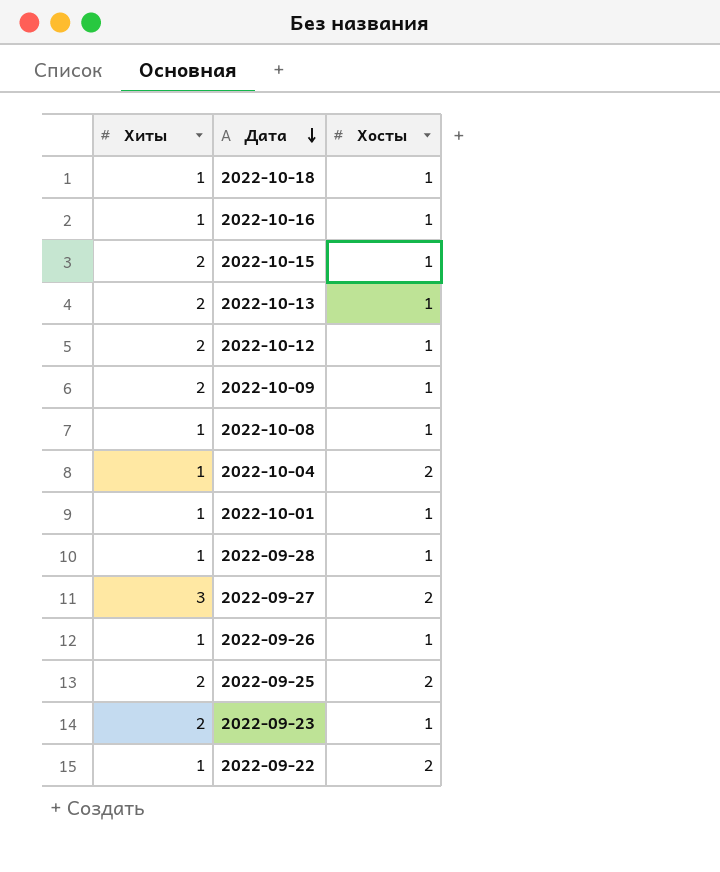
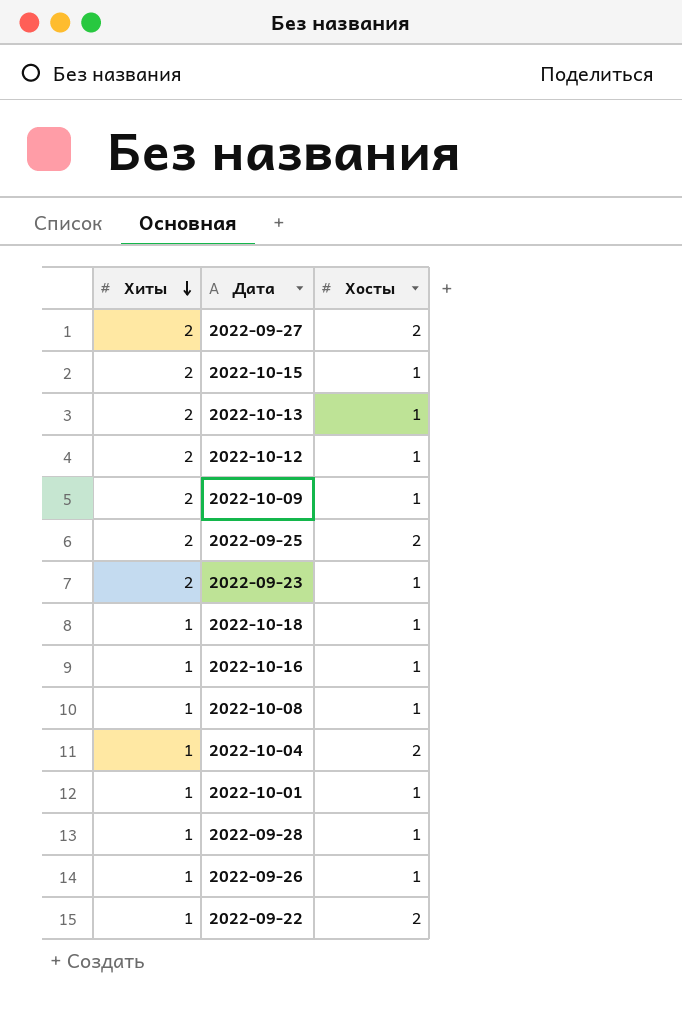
row order: Дата descending -> Хиты descending
2022-09-27 | Хиты: 3 -> 2

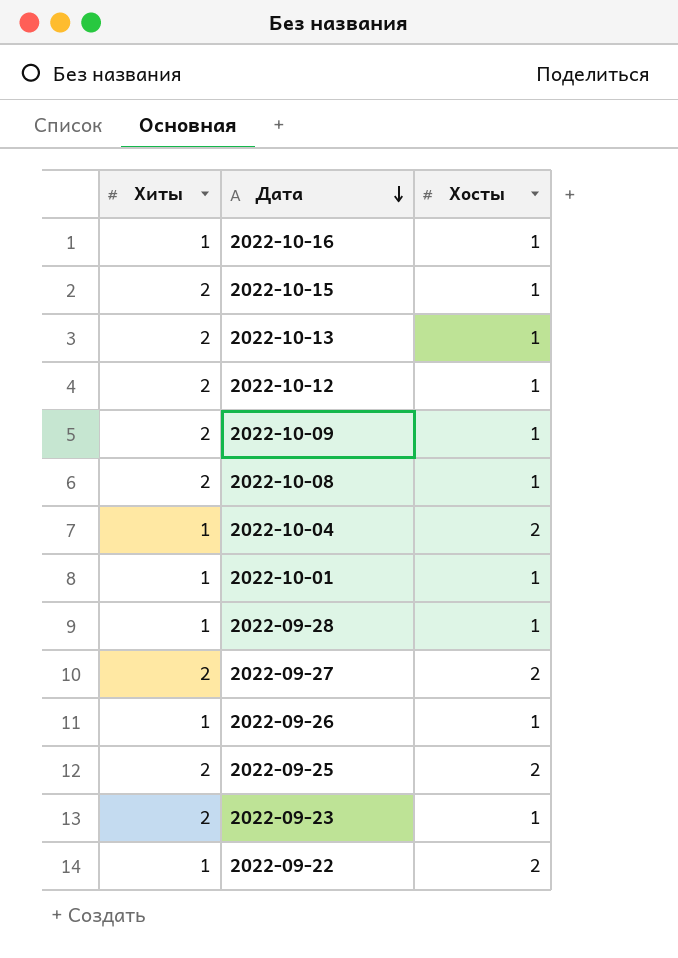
row order: Хиты descending -> Дата descending
row 2022-10-18: 1 | 1 -> none
2022-10-08 | Хиты: 1 -> 2

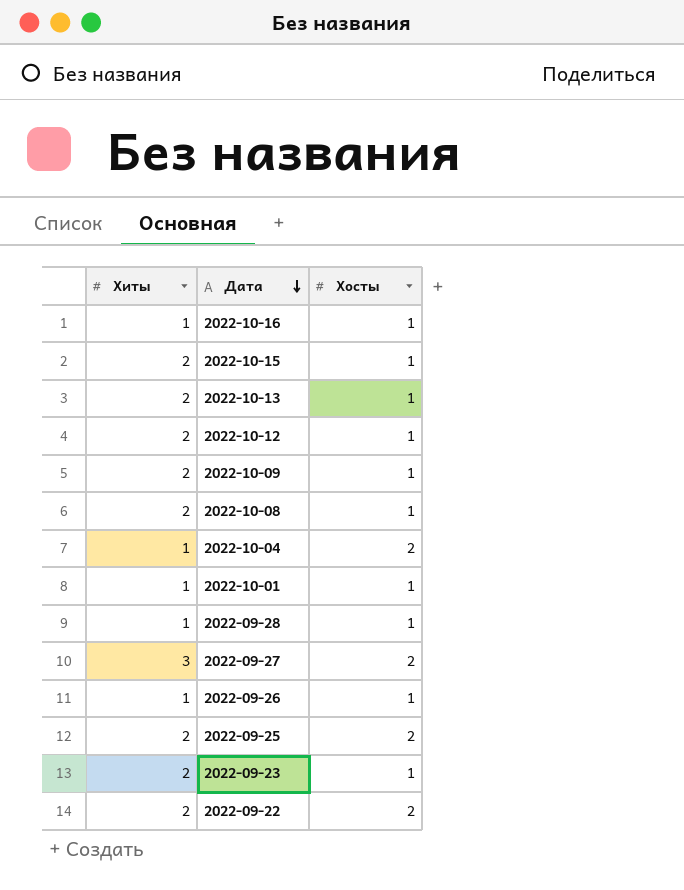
2022-09-27 | Хиты: 2 -> 3
2022-09-22 | Хиты: 1 -> 2

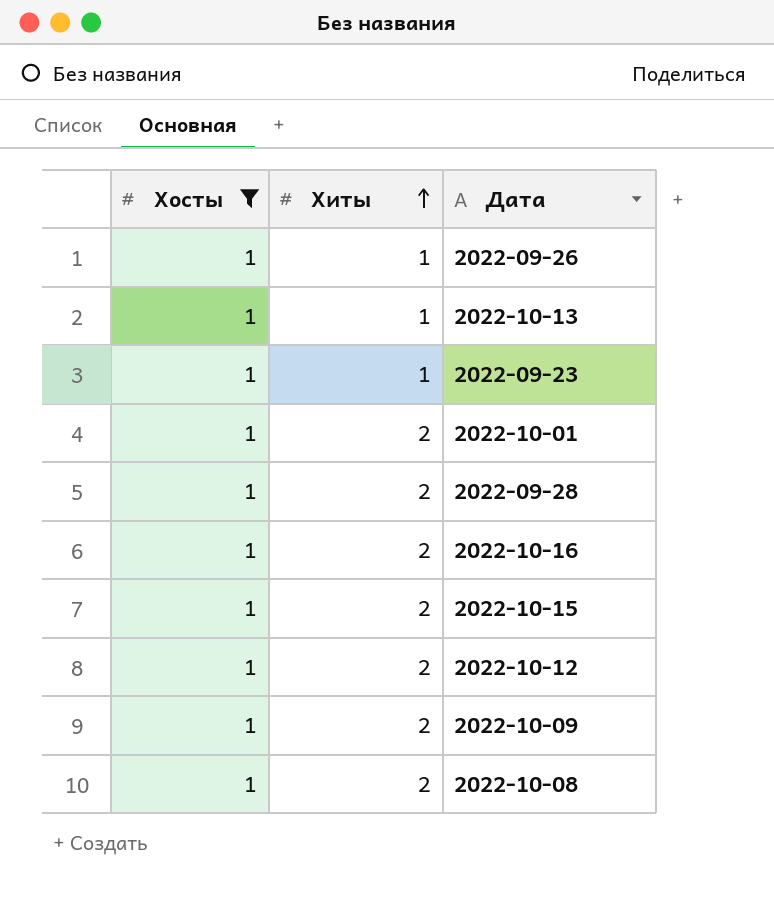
filter: none -> Хосты = 1
row order: Дата descending -> Хиты ascending
column Хосты | position: 3 -> 1
2022-10-13 | Хиты: 2 -> 1
2022-09-23 | Хиты: 2 -> 1
2022-10-01 | Хиты: 1 -> 2
2022-09-28 | Хиты: 1 -> 2
2022-10-16 | Хиты: 1 -> 2

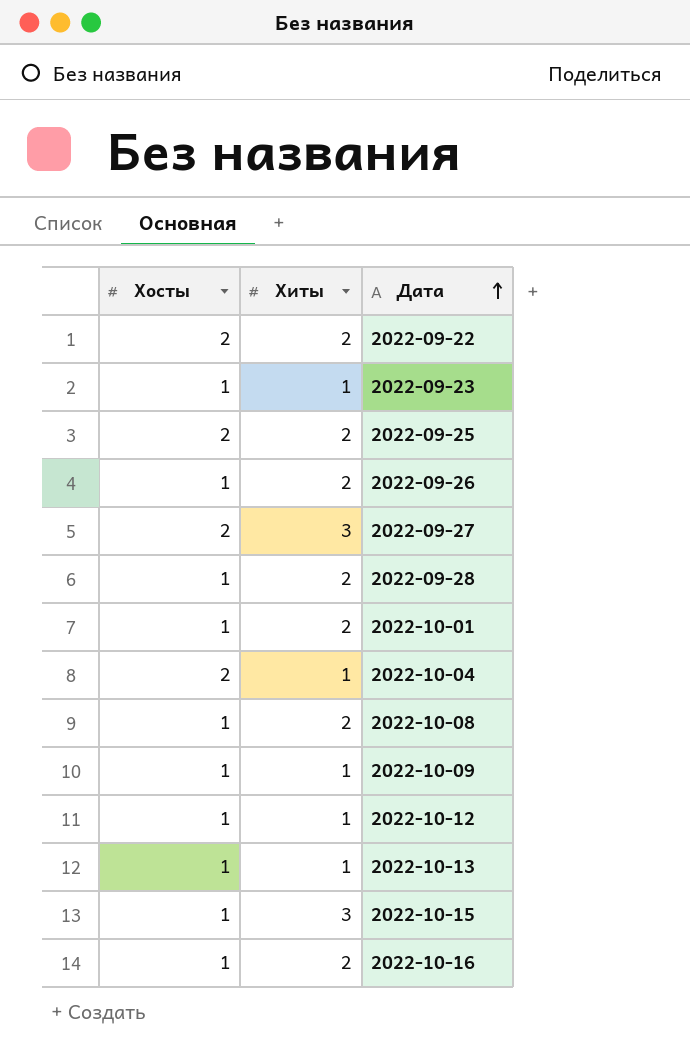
filter: Хосты = 1 -> none
row order: Хиты ascending -> Дата ascending
2022-09-26 | Хиты: 1 -> 2
2022-10-09 | Хиты: 2 -> 1
2022-10-12 | Хиты: 2 -> 1
2022-10-15 | Хиты: 2 -> 3

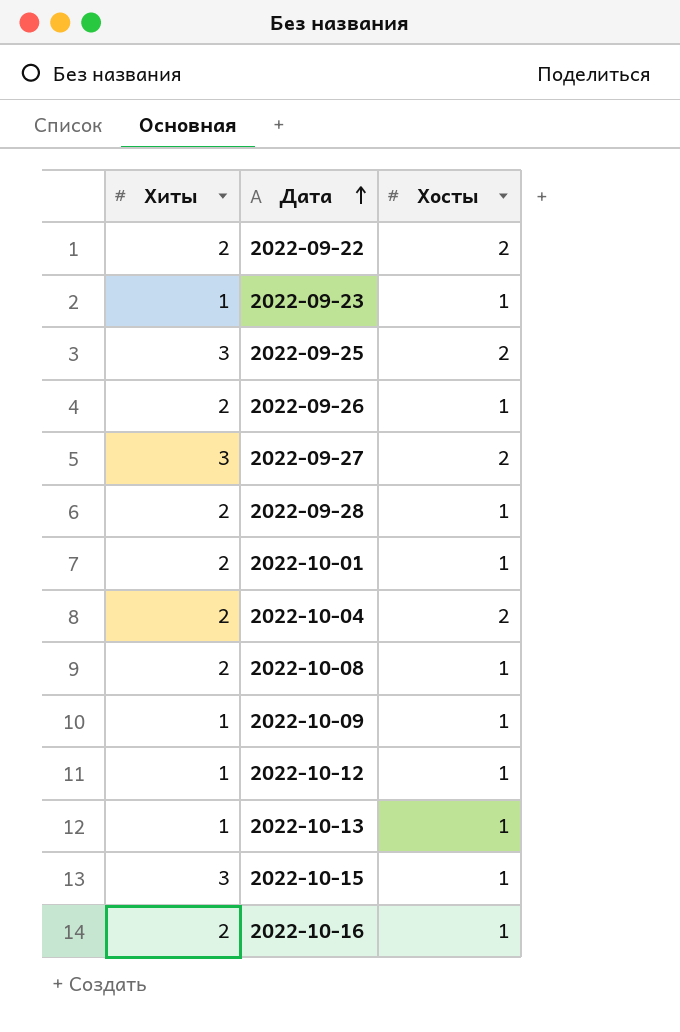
column Хосты | position: 1 -> 3
2022-09-25 | Хиты: 2 -> 3
2022-10-04 | Хиты: 1 -> 2

